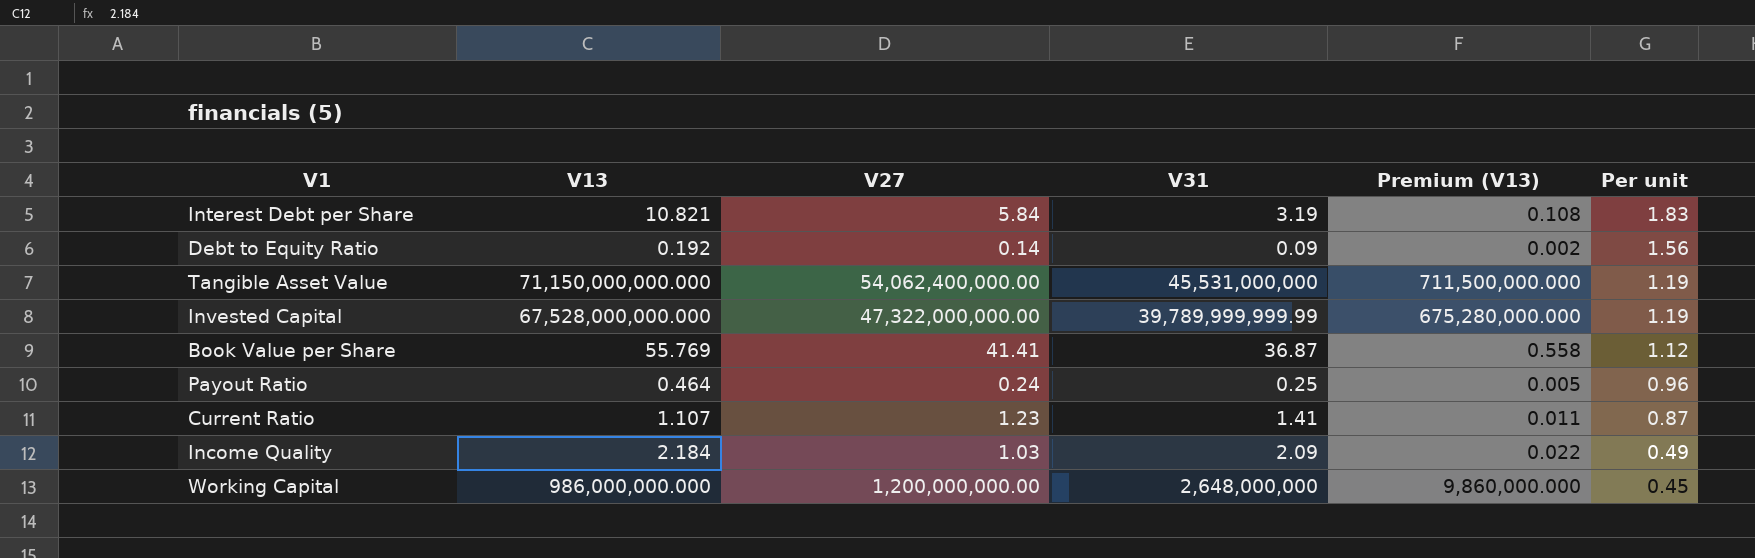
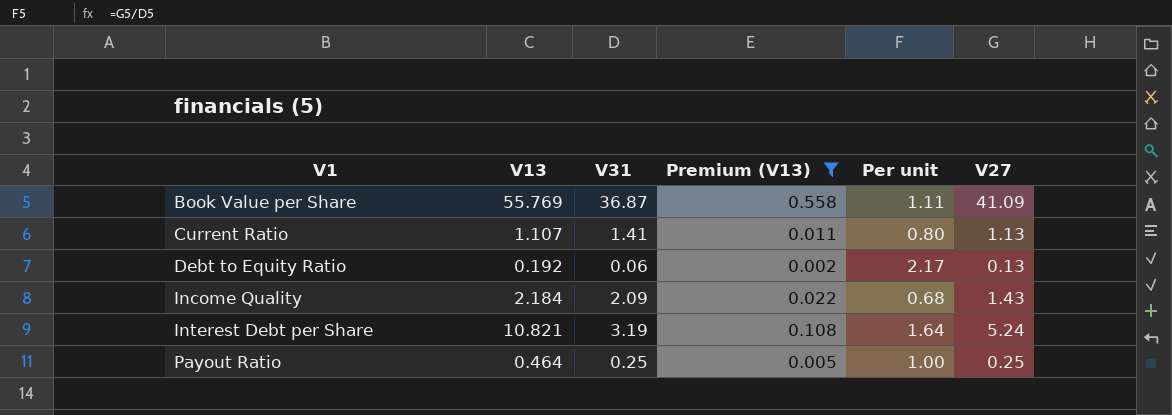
filter: none -> Premium (V13) <= 0.558
row order: Per unit descending -> V1 ascending
column V27 | position: 3 -> 6
Book Value per Share | Per unit: 1.12 -> 1.11
Book Value per Share | V27: 41.41 -> 41.09
Current Ratio | Per unit: 0.87 -> 0.80
Current Ratio | V27: 1.23 -> 1.13
Debt to Equity Ratio | V31: 0.09 -> 0.06
Debt to Equity Ratio | Per unit: 1.56 -> 2.17
Debt to Equity Ratio | V27: 0.14 -> 0.13
Income Quality | Per unit: 0.49 -> 0.68
Income Quality | V27: 1.03 -> 1.43
Interest Debt per Share | Per unit: 1.83 -> 1.64
Interest Debt per Share | V27: 5.84 -> 5.24
Payout Ratio | Per unit: 0.96 -> 1.00
Payout Ratio | V27: 0.24 -> 0.25

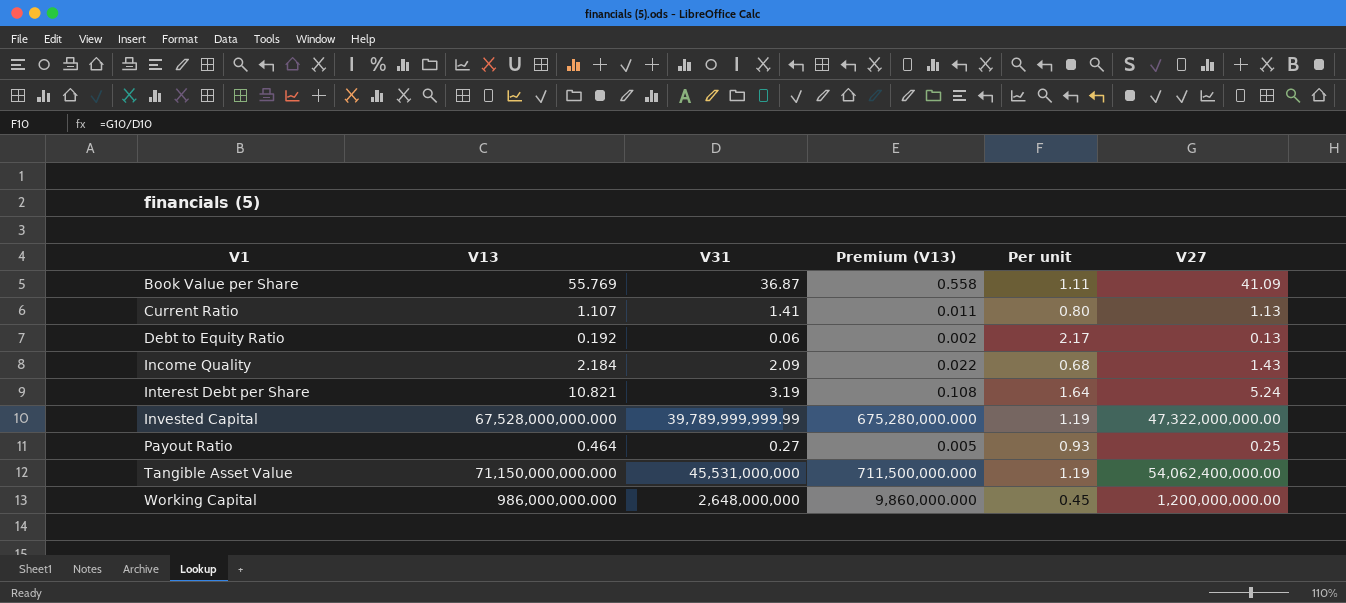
filter: Premium (V13) <= 0.558 -> none
Payout Ratio | V31: 0.25 -> 0.27
Payout Ratio | Per unit: 1.00 -> 0.93

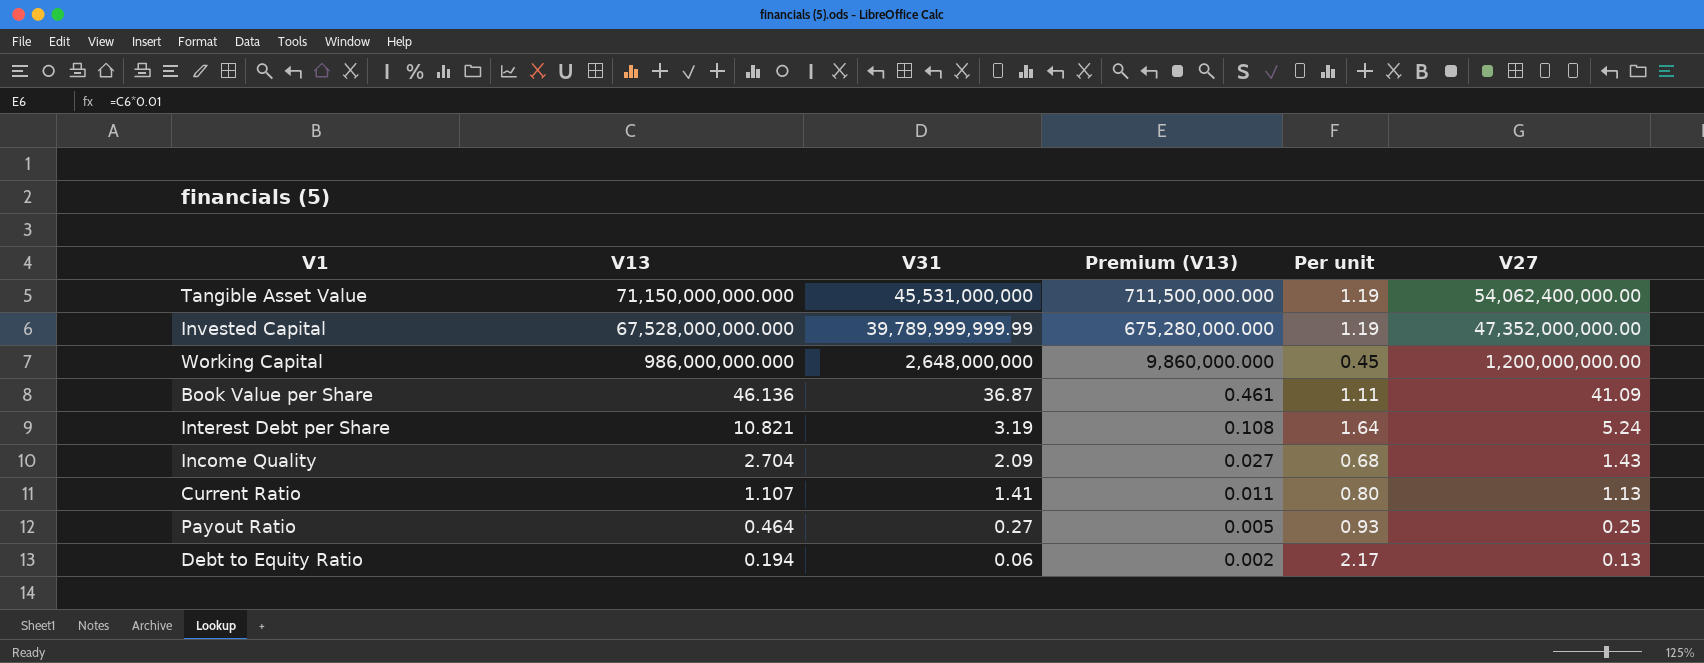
row order: V1 ascending -> V13 descending
Invested Capital | V27: 47,322,000,000.00 -> 47,352,000,000.00
Book Value per Share | V13: 55.769 -> 46.136
Book Value per Share | Premium (V13): 0.558 -> 0.461
Income Quality | V13: 2.184 -> 2.704
Income Quality | Premium (V13): 0.022 -> 0.027
Debt to Equity Ratio | V13: 0.192 -> 0.194

